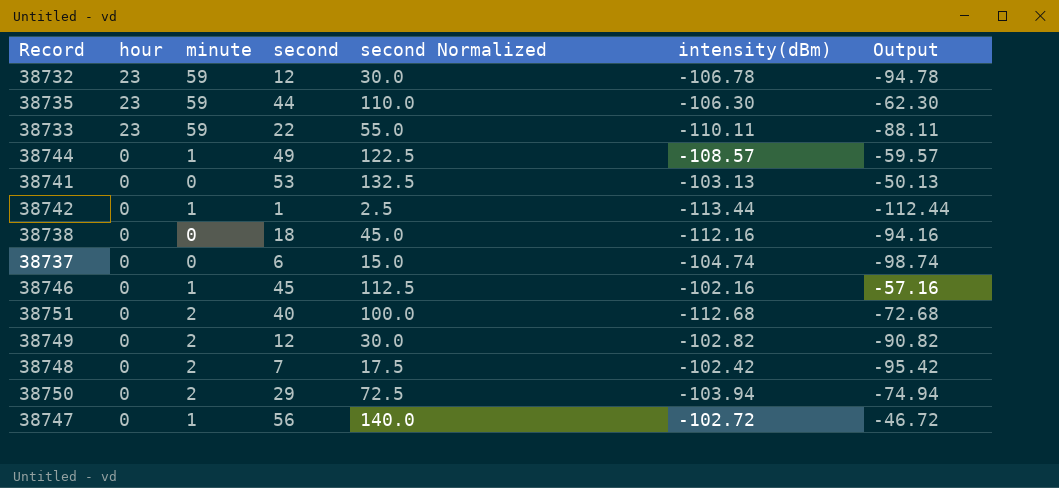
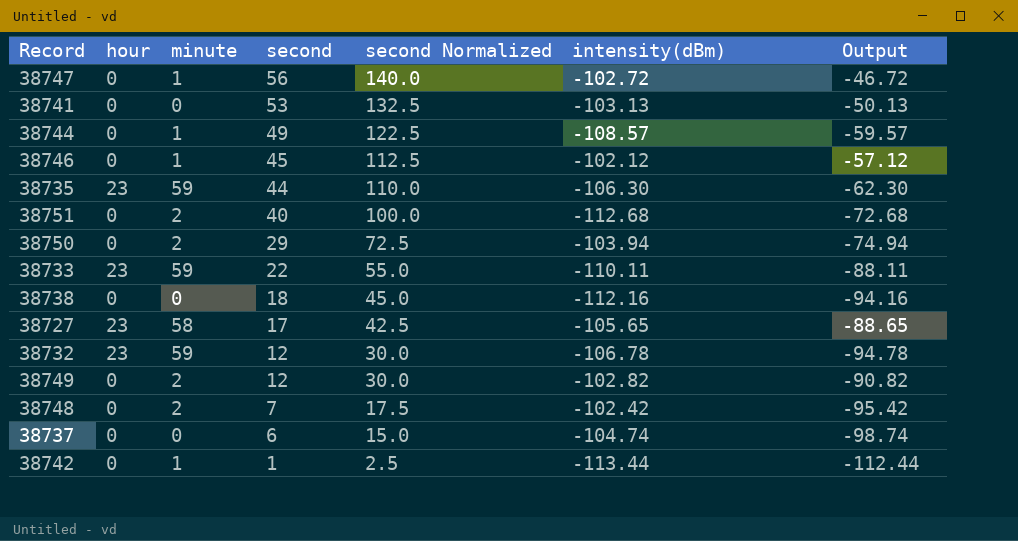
row order: hour descending -> second descending
38746 | intensity(dBm): -102.16 -> -102.12
38746 | Output: -57.16 -> -57.12
row 38727: none -> 23 | 58 | 17 | 42.5 | -105.65 | -88.65

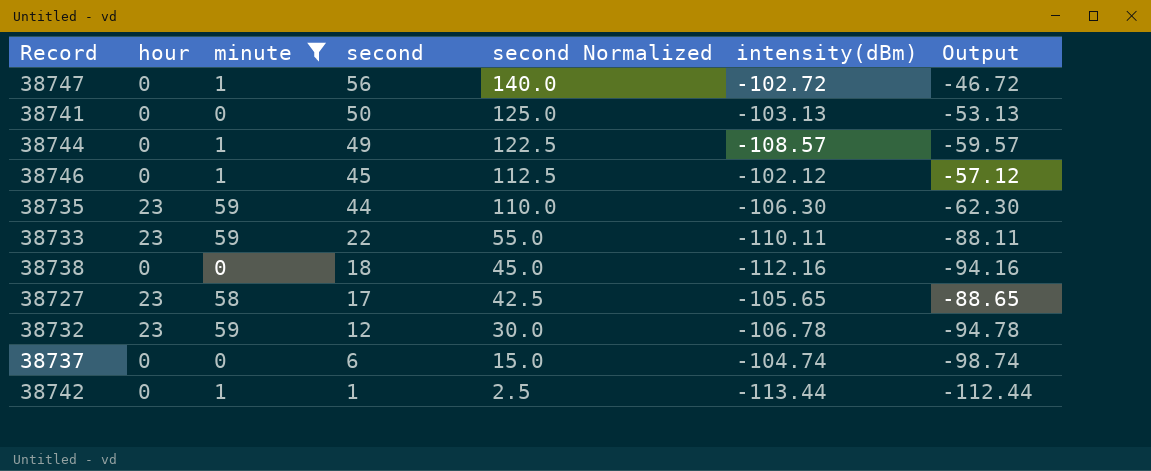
filter: none -> minute != 2
38741 | second: 53 -> 50
38741 | second Normalized: 132.5 -> 125.0
38741 | Output: -50.13 -> -53.13

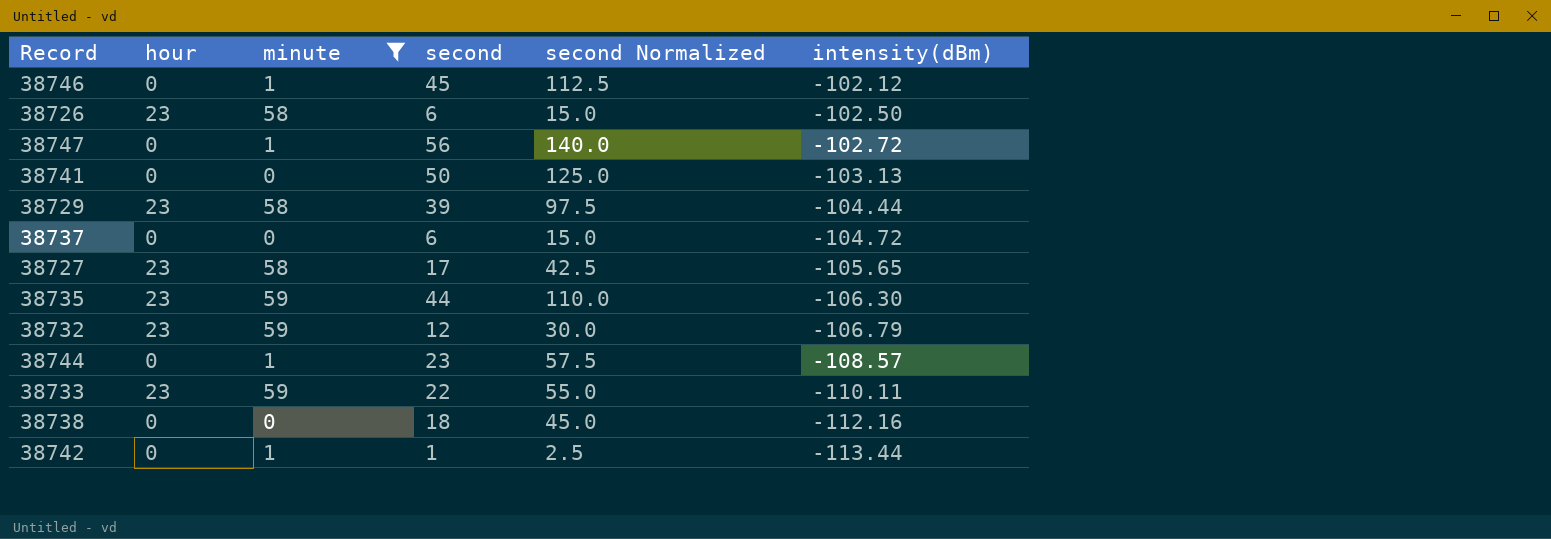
row order: second descending -> intensity(dBm) descending
column Output | formula: [second] + [intensity(dBm)] -> none
row 38726: none -> 23 | 58 | 6 | 15.0 | -102.50
row 38729: none -> 23 | 58 | 39 | 97.5 | -104.44
38737 | intensity(dBm): -104.74 -> -104.72
38732 | intensity(dBm): -106.78 -> -106.79
38744 | second: 49 -> 23
38744 | second Normalized: 122.5 -> 57.5

